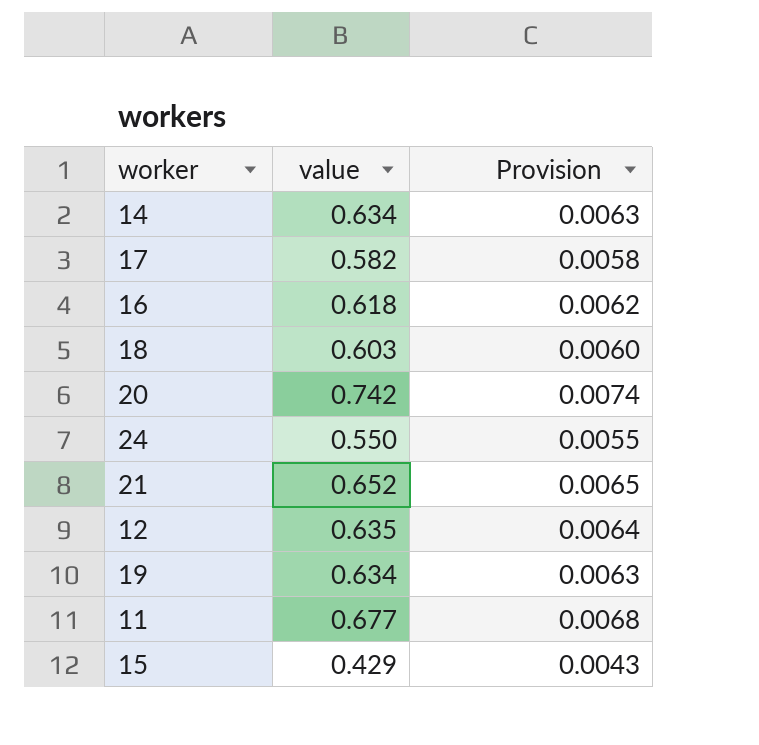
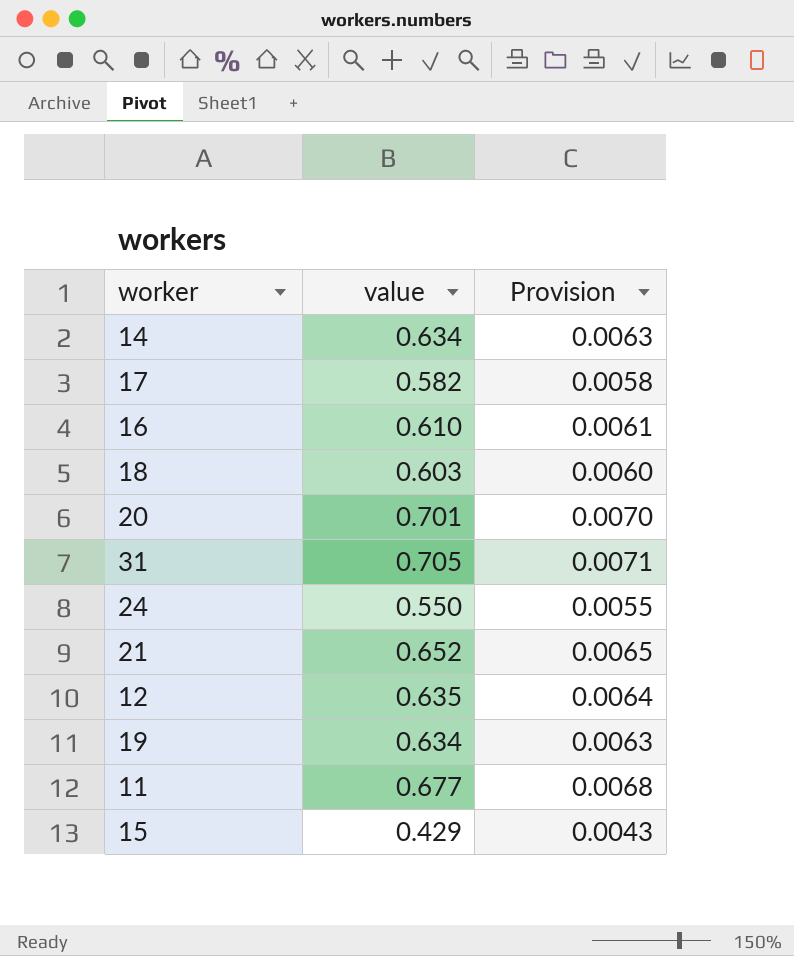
16 | value: 0.618 -> 0.610
16 | Provision: 0.0062 -> 0.0061
20 | value: 0.742 -> 0.701
20 | Provision: 0.0074 -> 0.0070
row 31: none -> 0.705 | 0.0071

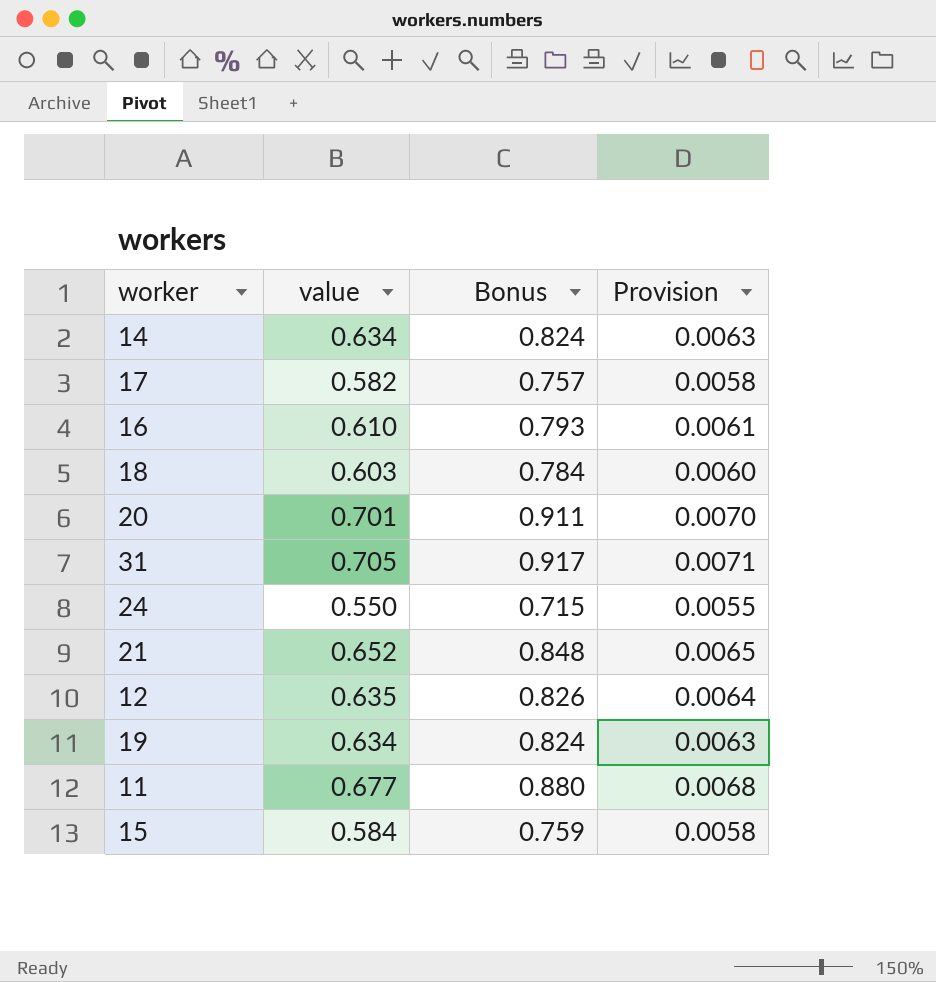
column Bonus | formula: none -> [value] * 1.3
15 | value: 0.429 -> 0.584
15 | Provision: 0.0043 -> 0.0058

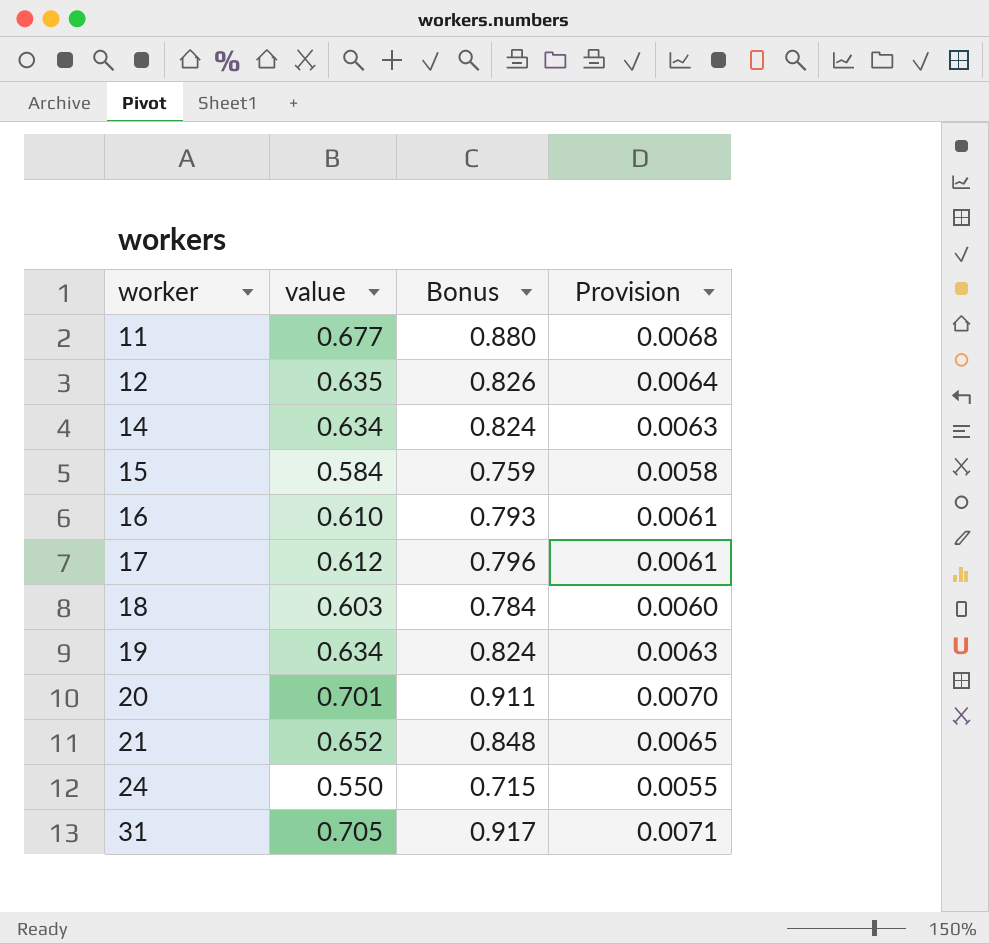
row order: none -> worker ascending
17 | value: 0.582 -> 0.612
17 | Bonus: 0.757 -> 0.796
17 | Provision: 0.0058 -> 0.0061

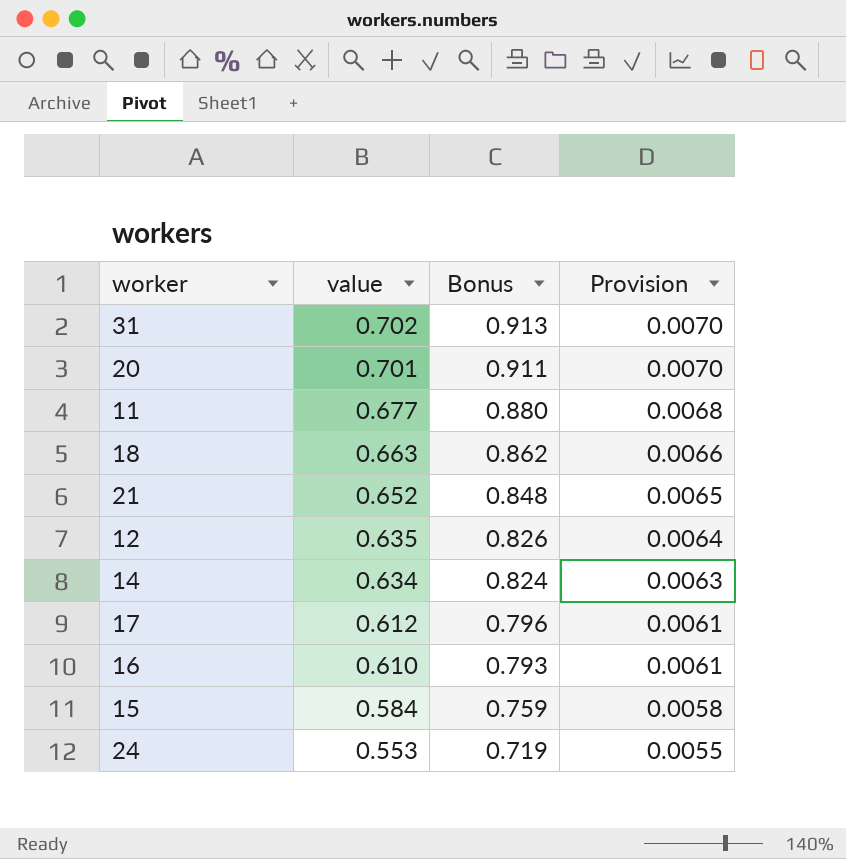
row order: worker ascending -> value descending
row 19: 0.634 | 0.824 | 0.0063 -> none
31 | value: 0.705 -> 0.702
31 | Bonus: 0.917 -> 0.913
31 | Provision: 0.0071 -> 0.0070
18 | value: 0.603 -> 0.663
18 | Bonus: 0.784 -> 0.862
18 | Provision: 0.0060 -> 0.0066
24 | value: 0.550 -> 0.553
24 | Bonus: 0.715 -> 0.719

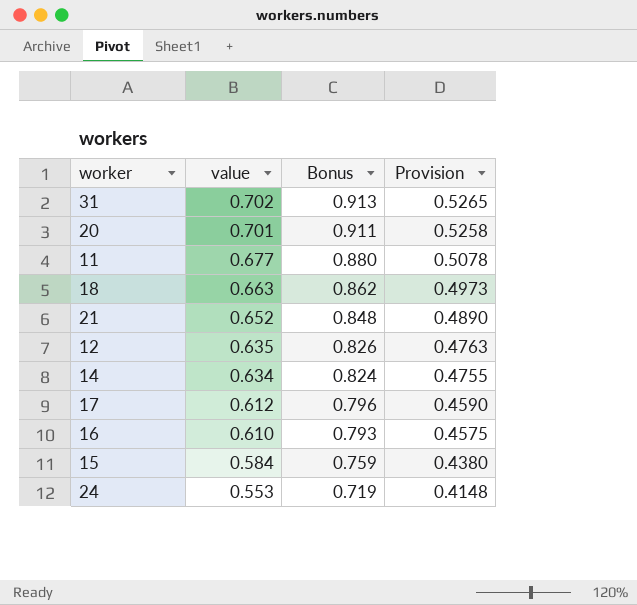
column Provision | formula: [value] * 0.01 -> [value] * 0.75

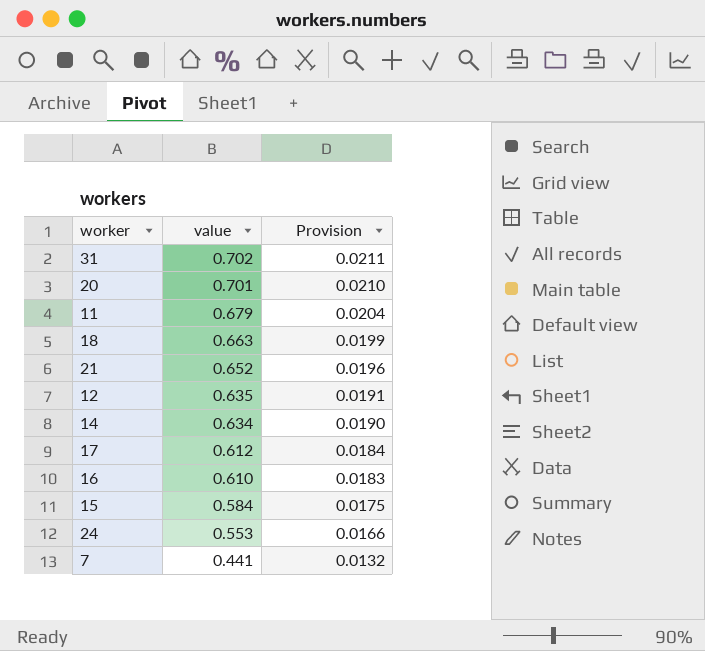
column Bonus | formula: [value] * 1.3 -> none
column Provision | formula: [value] * 0.75 -> [value] * 0.03
11 | value: 0.677 -> 0.679
row 7: none -> 0.441 | 0.0132

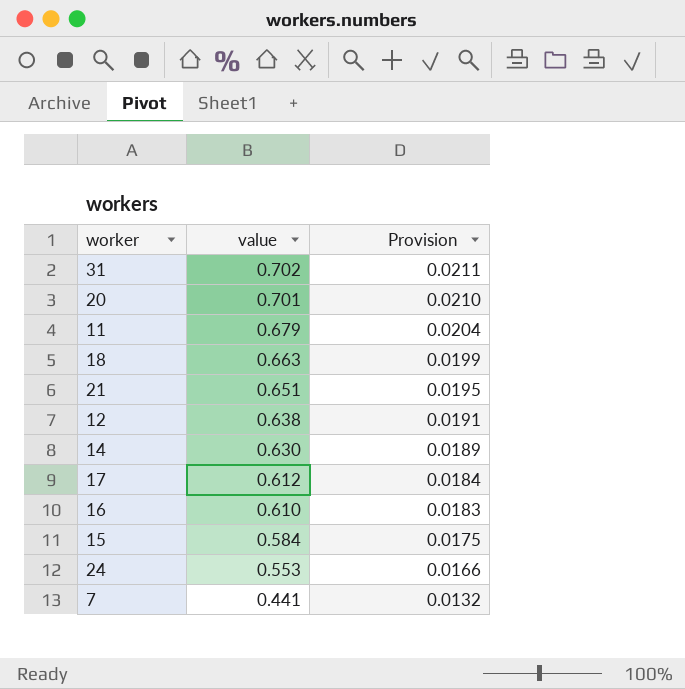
21 | value: 0.652 -> 0.651
21 | Provision: 0.0196 -> 0.0195
12 | value: 0.635 -> 0.638
14 | value: 0.634 -> 0.630
14 | Provision: 0.0190 -> 0.0189

